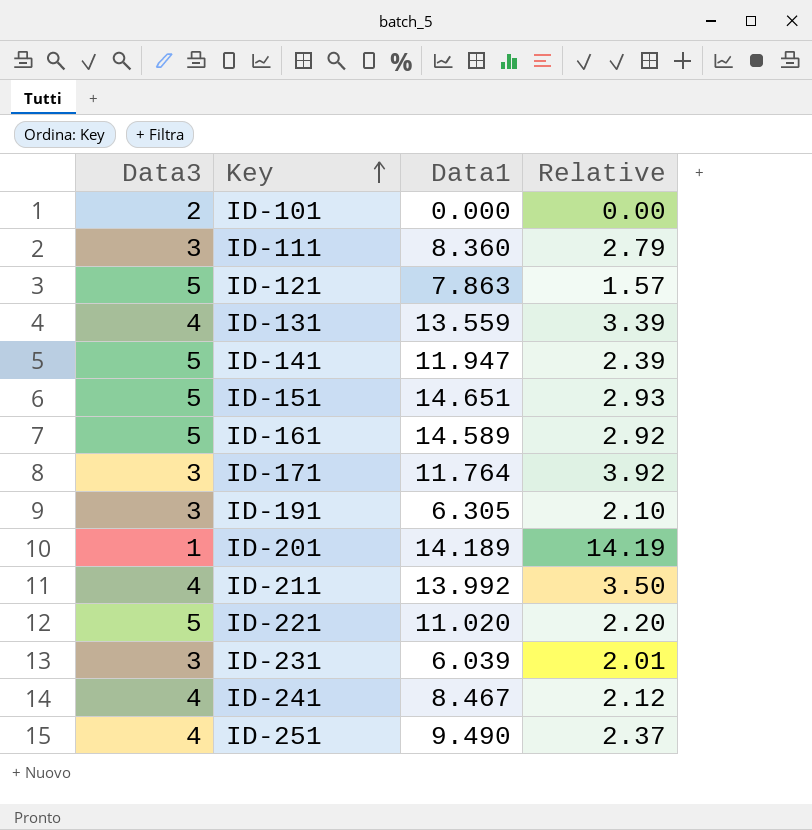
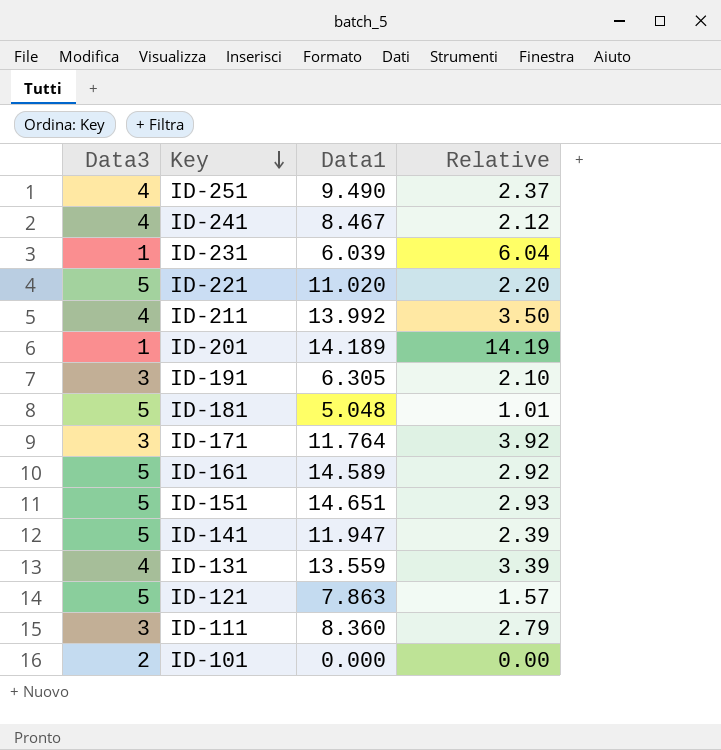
row order: Key ascending -> Key descending
ID-231 | Data3: 3 -> 1
ID-231 | Relative: 2.01 -> 6.04
row ID-181: none -> 5 | 5.048 | 1.01

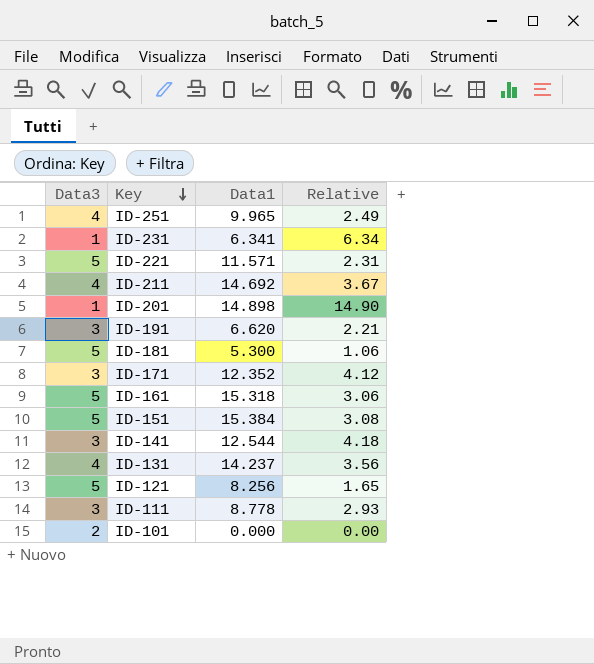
row ID-241: 4 | 8.467 | 2.12 -> none
ID-251 | Data1: 9.490 -> 9.965
ID-251 | Relative: 2.37 -> 2.49
ID-231 | Data1: 6.039 -> 6.341
ID-231 | Relative: 6.04 -> 6.34
ID-221 | Data1: 11.020 -> 11.571
ID-221 | Relative: 2.20 -> 2.31
ID-211 | Data1: 13.992 -> 14.692
ID-211 | Relative: 3.50 -> 3.67
ID-201 | Data1: 14.189 -> 14.898
ID-201 | Relative: 14.19 -> 14.90
ID-191 | Data1: 6.305 -> 6.620
ID-191 | Relative: 2.10 -> 2.21
ID-181 | Data1: 5.048 -> 5.300
ID-181 | Relative: 1.01 -> 1.06
ID-171 | Data1: 11.764 -> 12.352
ID-171 | Relative: 3.92 -> 4.12
ID-161 | Data1: 14.589 -> 15.318
ID-161 | Relative: 2.92 -> 3.06
ID-151 | Data1: 14.651 -> 15.384
ID-151 | Relative: 2.93 -> 3.08
ID-141 | Data3: 5 -> 3
ID-141 | Data1: 11.947 -> 12.544
ID-141 | Relative: 2.39 -> 4.18
ID-131 | Data1: 13.559 -> 14.237
ID-131 | Relative: 3.39 -> 3.56
ID-121 | Data1: 7.863 -> 8.256
ID-121 | Relative: 1.57 -> 1.65
ID-111 | Data1: 8.360 -> 8.778
ID-111 | Relative: 2.79 -> 2.93

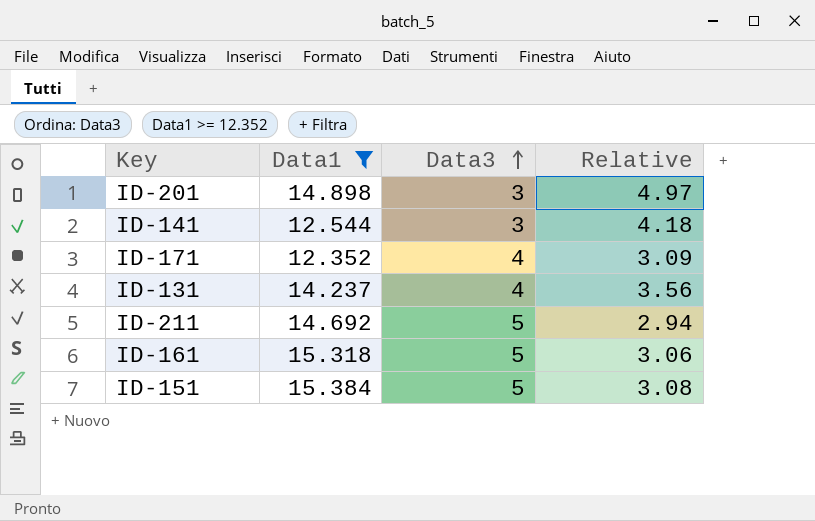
filter: none -> Data1 >= 12.352
row order: Key descending -> Data3 ascending
column Data3 | position: 1 -> 3
ID-201 | Data3: 1 -> 3
ID-201 | Relative: 14.90 -> 4.97
ID-171 | Data3: 3 -> 4
ID-171 | Relative: 4.12 -> 3.09
ID-211 | Data3: 4 -> 5
ID-211 | Relative: 3.67 -> 2.94

